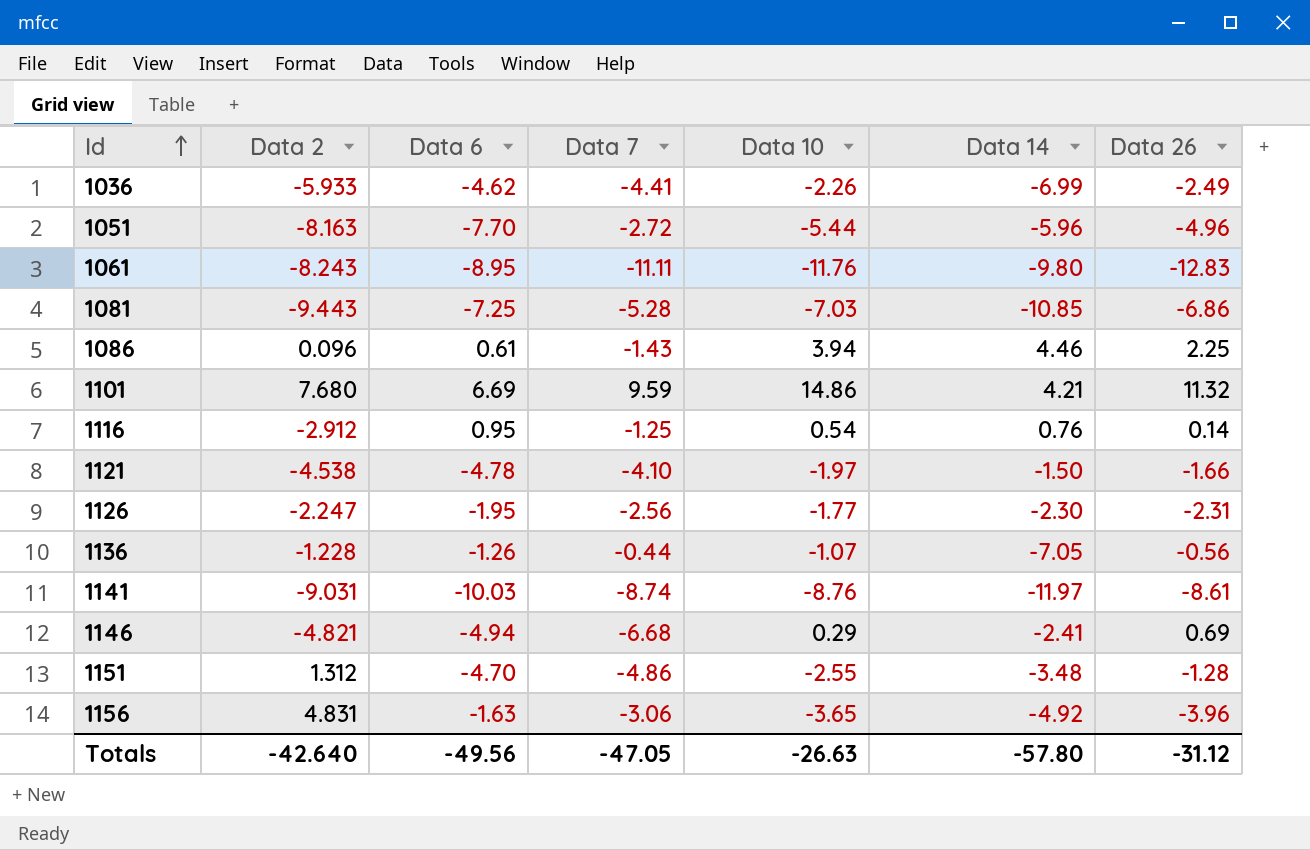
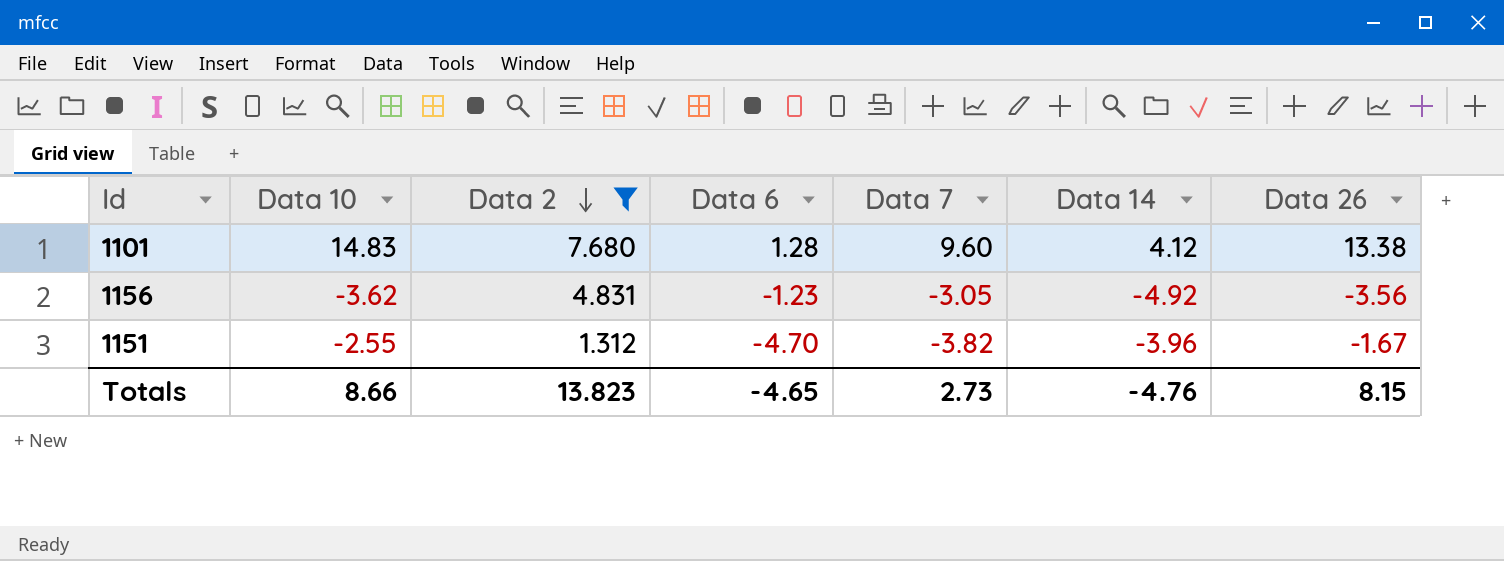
filter: none -> Data 2 >= 1.312
row order: Id ascending -> Data 2 descending
column Data 10 | position: 5 -> 2
1101 | Data 10: 14.86 -> 14.83
1101 | Data 6: 6.69 -> 1.28
1101 | Data 7: 9.59 -> 9.60
1101 | Data 14: 4.21 -> 4.12
1101 | Data 26: 11.32 -> 13.38
1156 | Data 10: -3.65 -> -3.62
1156 | Data 6: -1.63 -> -1.23
1156 | Data 7: -3.06 -> -3.05
1156 | Data 26: -3.96 -> -3.56
1151 | Data 7: -4.86 -> -3.82
1151 | Data 14: -3.48 -> -3.96
1151 | Data 26: -1.28 -> -1.67
Totals | Data 10: -26.63 -> 8.66
Totals | Data 2: -42.640 -> 13.823
Totals | Data 6: -49.56 -> -4.65
Totals | Data 7: -47.05 -> 2.73
Totals | Data 14: -57.80 -> -4.76
Totals | Data 26: -31.12 -> 8.15

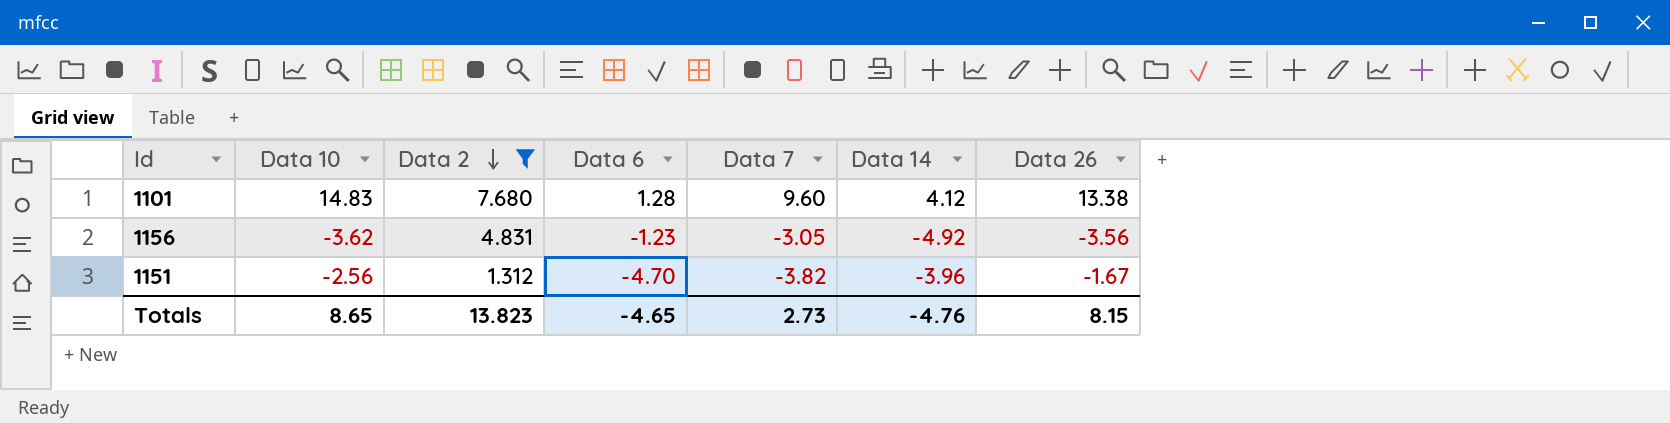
1151 | Data 10: -2.55 -> -2.56
Totals | Data 10: 8.66 -> 8.65

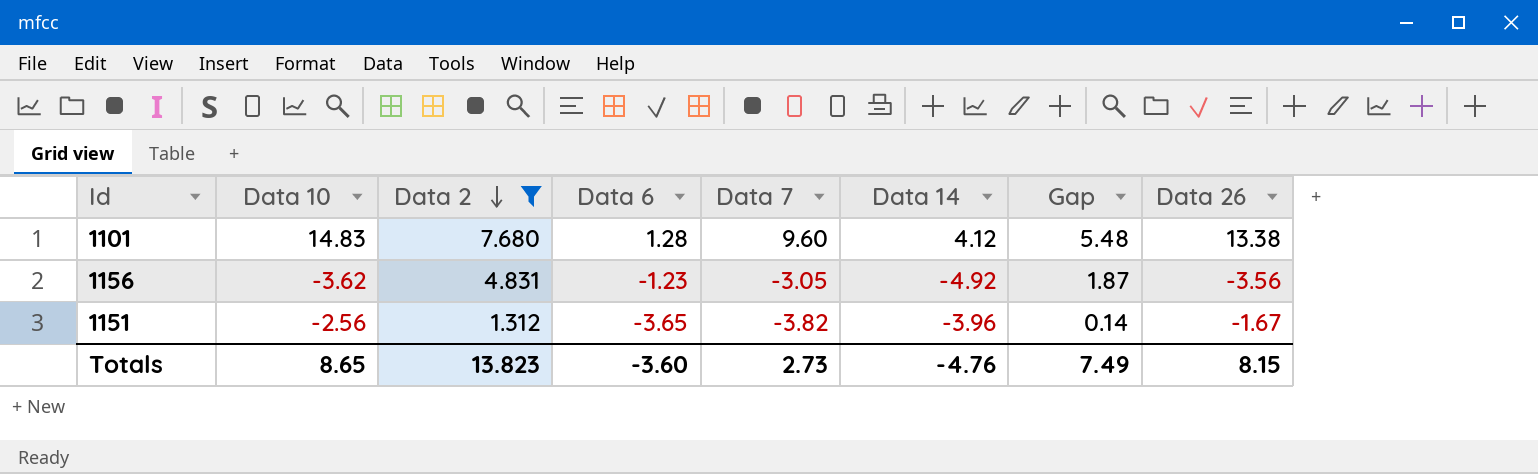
column Gap | formula: none -> [Data 7] - [Data 14]
1151 | Data 6: -4.70 -> -3.65
Totals | Data 6: -4.65 -> -3.60

